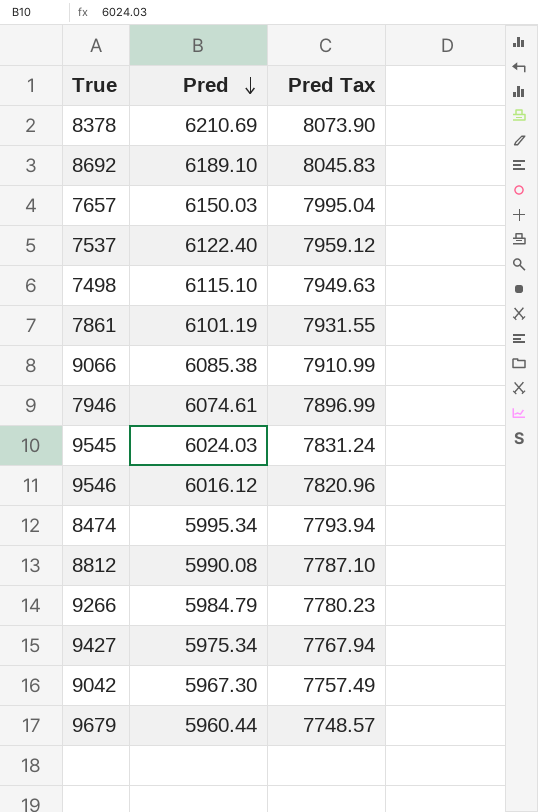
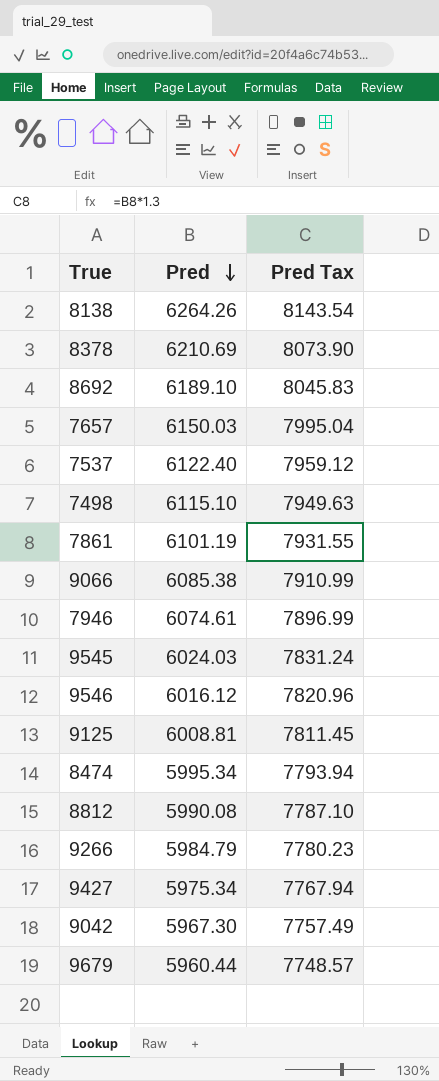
row 8138: none -> 6264.26 | 8143.54
row 9125: none -> 6008.81 | 7811.45

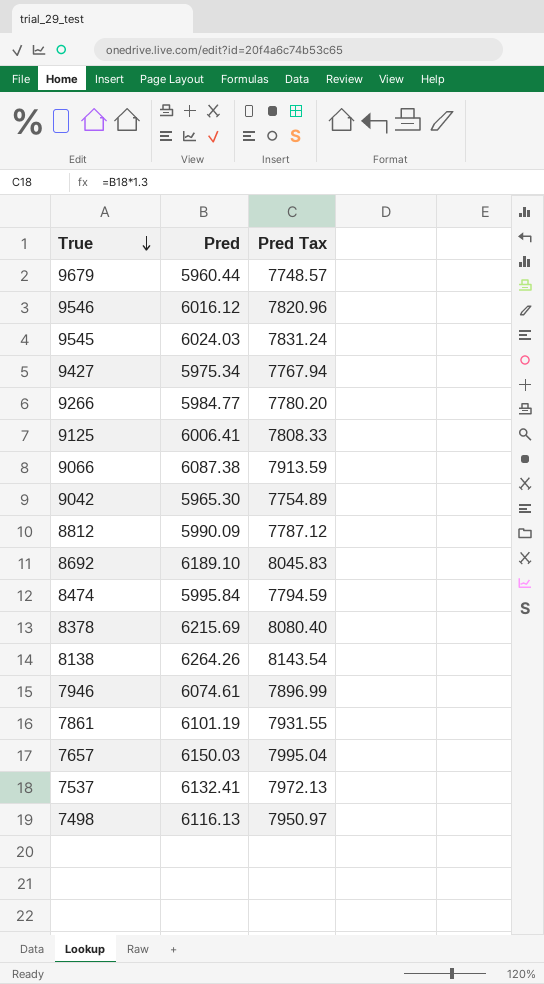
row order: Pred descending -> True descending
9266 | Pred: 5984.79 -> 5984.77
9266 | Pred Tax: 7780.23 -> 7780.20
9125 | Pred: 6008.81 -> 6006.41
9125 | Pred Tax: 7811.45 -> 7808.33
9066 | Pred: 6085.38 -> 6087.38
9066 | Pred Tax: 7910.99 -> 7913.59
9042 | Pred: 5967.30 -> 5965.30
9042 | Pred Tax: 7757.49 -> 7754.89
8812 | Pred: 5990.08 -> 5990.09
8812 | Pred Tax: 7787.10 -> 7787.12
8474 | Pred: 5995.34 -> 5995.84
8474 | Pred Tax: 7793.94 -> 7794.59
8378 | Pred: 6210.69 -> 6215.69
8378 | Pred Tax: 8073.90 -> 8080.40
7537 | Pred: 6122.40 -> 6132.41
7537 | Pred Tax: 7959.12 -> 7972.13
7498 | Pred: 6115.10 -> 6116.13
7498 | Pred Tax: 7949.63 -> 7950.97

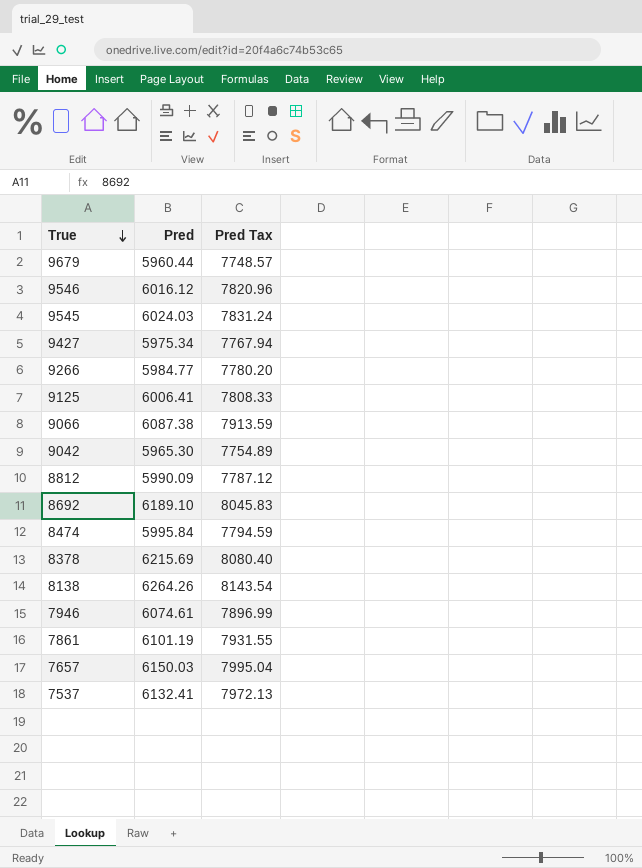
row 7498: 6116.13 | 7950.97 -> none

